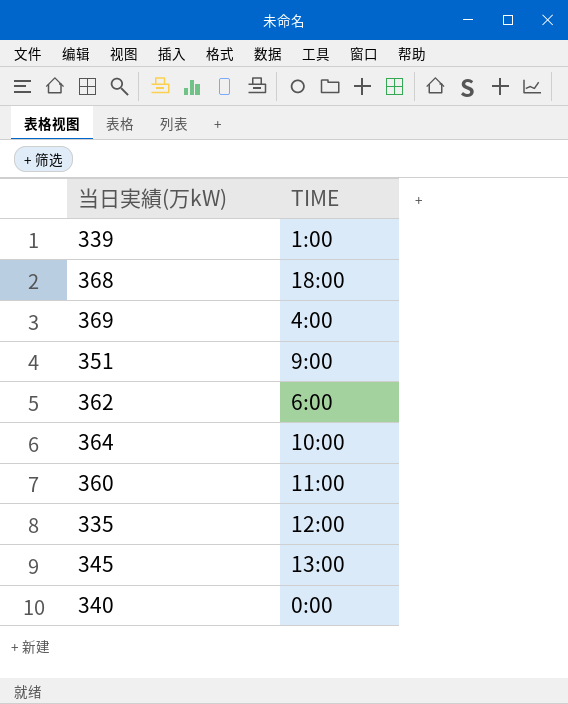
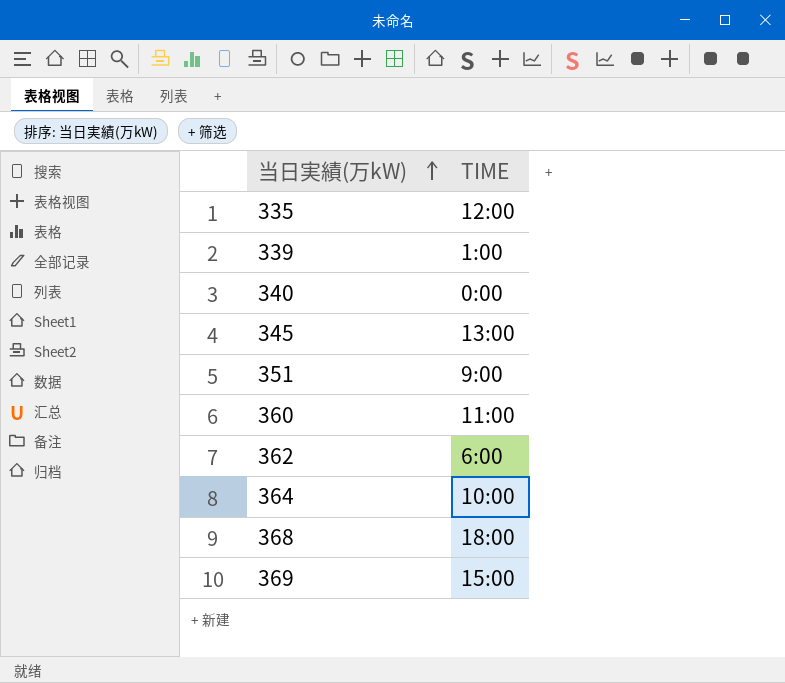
row order: none -> 当日実績(万kW) ascending
369 | TIME: 4:00 -> 15:00

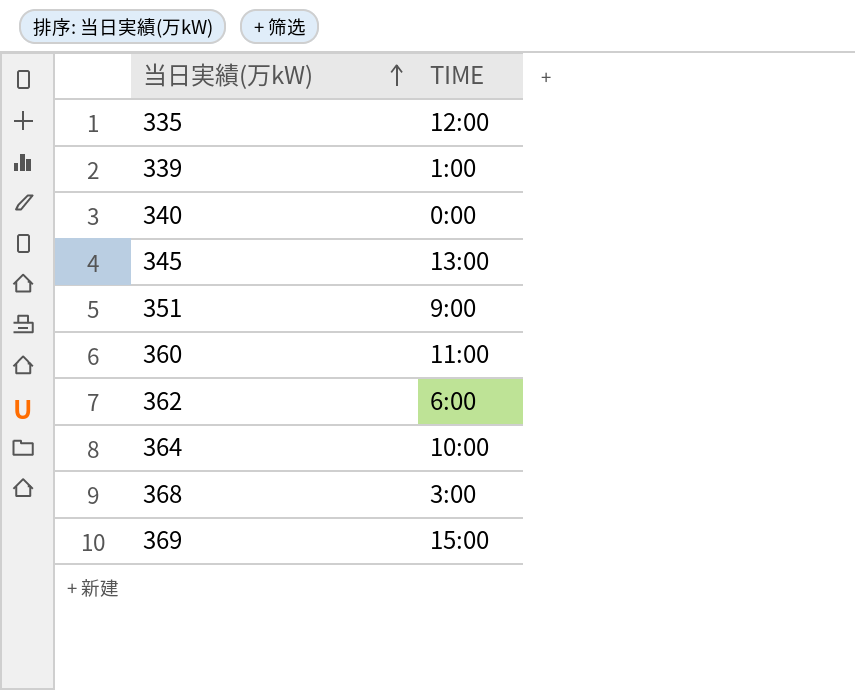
368 | TIME: 18:00 -> 3:00

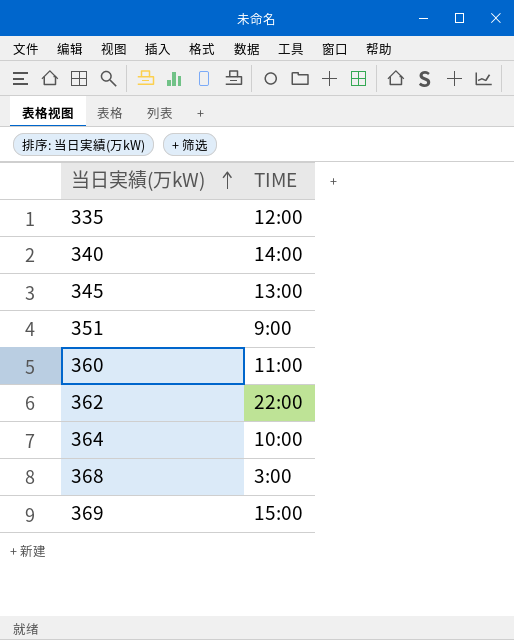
row 339: 1:00 -> none
340 | TIME: 0:00 -> 14:00
362 | TIME: 6:00 -> 22:00

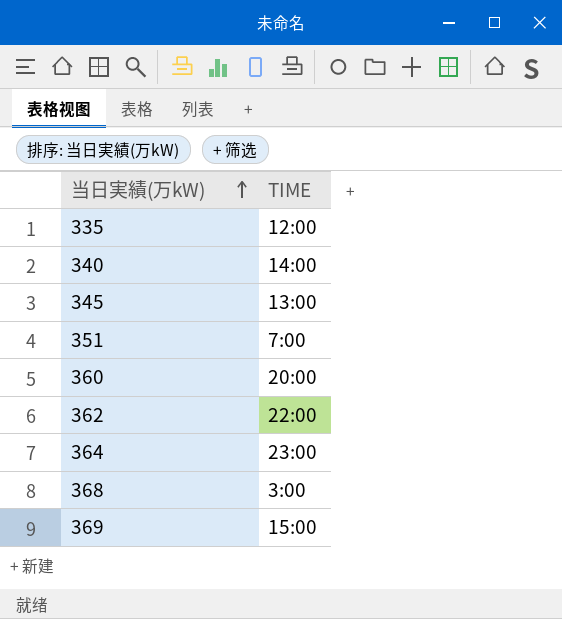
351 | TIME: 9:00 -> 7:00
360 | TIME: 11:00 -> 20:00
364 | TIME: 10:00 -> 23:00

